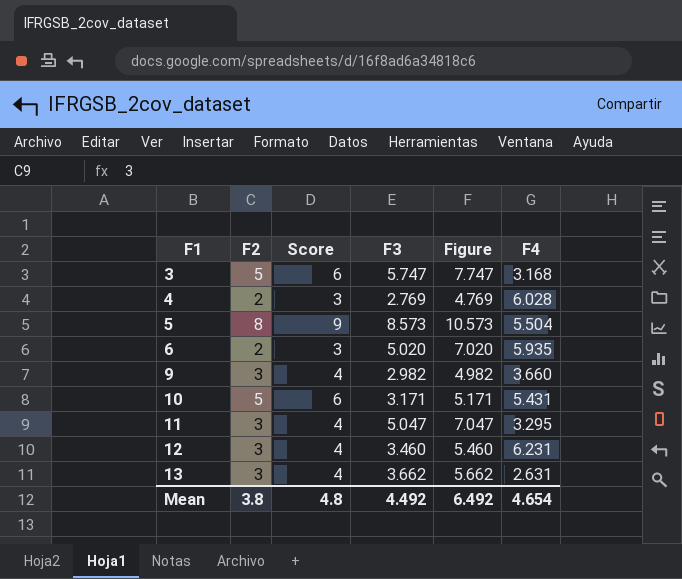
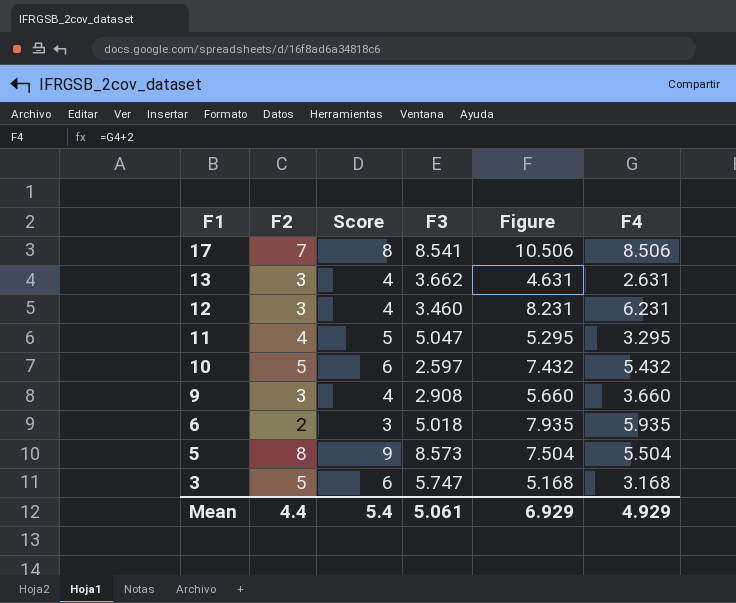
row order: F1 ascending -> F1 descending
column Figure | formula: [F3] + 2 -> [F4] + 2
row 4: 2 | 3 | 2.769 | 4.769 | 6.028 -> none
row 17: none -> 7 | 8 | 8.541 | 10.506 | 8.506
11 | F2: 3 -> 4
11 | Score: 4 -> 5
10 | F3: 3.171 -> 2.597
10 | F4: 5.431 -> 5.432
9 | F3: 2.982 -> 2.908
6 | F3: 5.020 -> 5.018
Mean | F2: 3.8 -> 4.4
Mean | Score: 4.8 -> 5.4
Mean | F3: 4.492 -> 5.061
Mean | Figure: 6.492 -> 6.929
Mean | F4: 4.654 -> 4.929

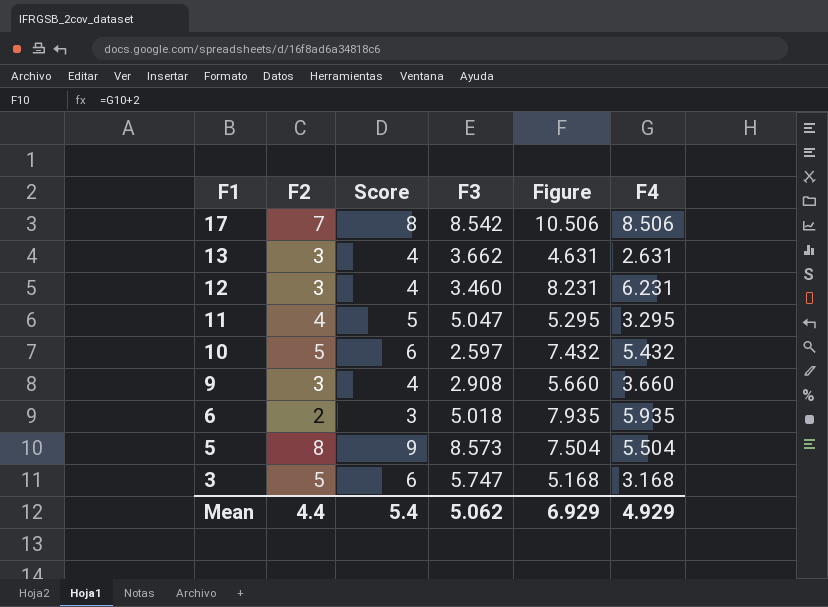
17 | F3: 8.541 -> 8.542
Mean | F3: 5.061 -> 5.062

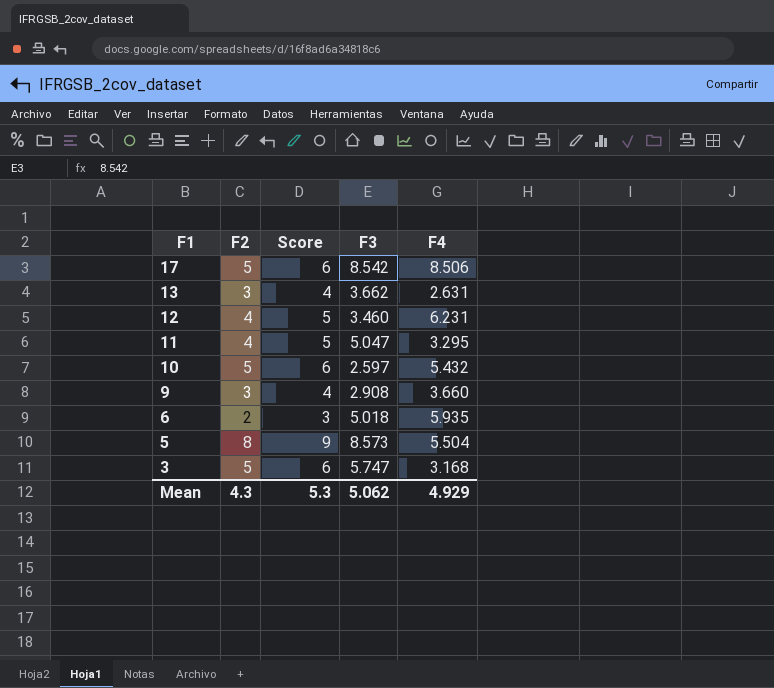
column Figure | formula: [F4] + 2 -> none
17 | F2: 7 -> 5
17 | Score: 8 -> 6
12 | F2: 3 -> 4
12 | Score: 4 -> 5
Mean | F2: 4.4 -> 4.3
Mean | Score: 5.4 -> 5.3

